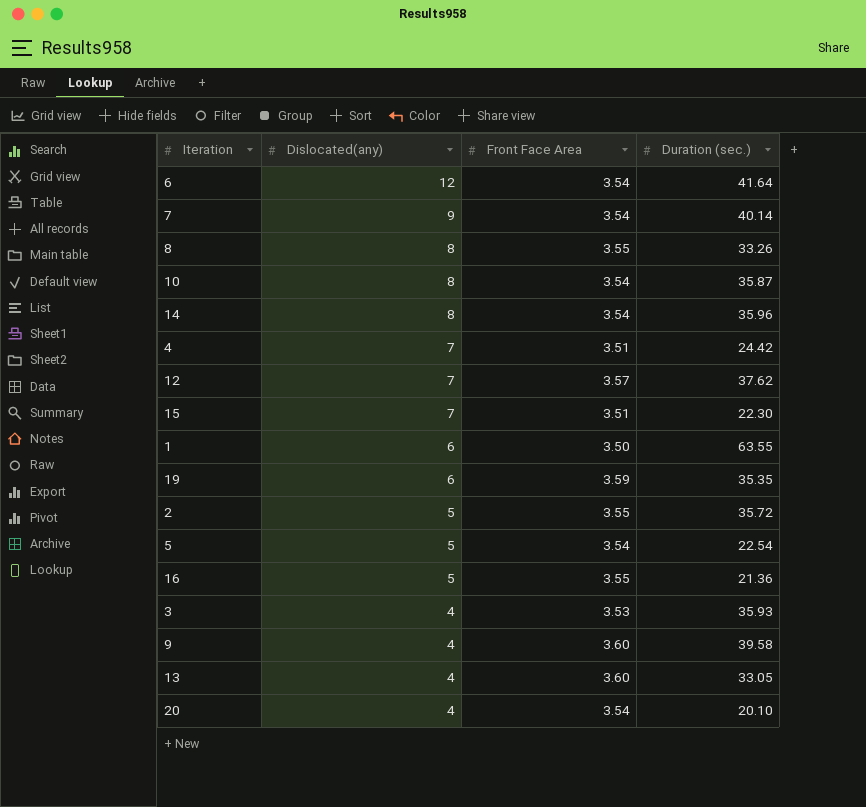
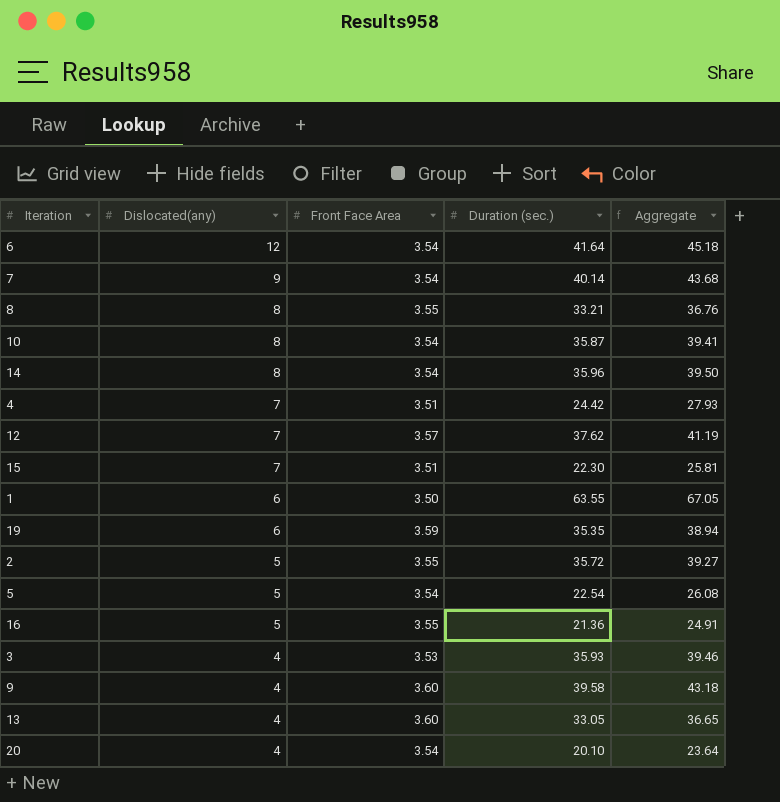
column Aggregate | formula: none -> [Front Face Area] + [Duration (sec.)]
8 | Duration (sec.): 33.26 -> 33.21

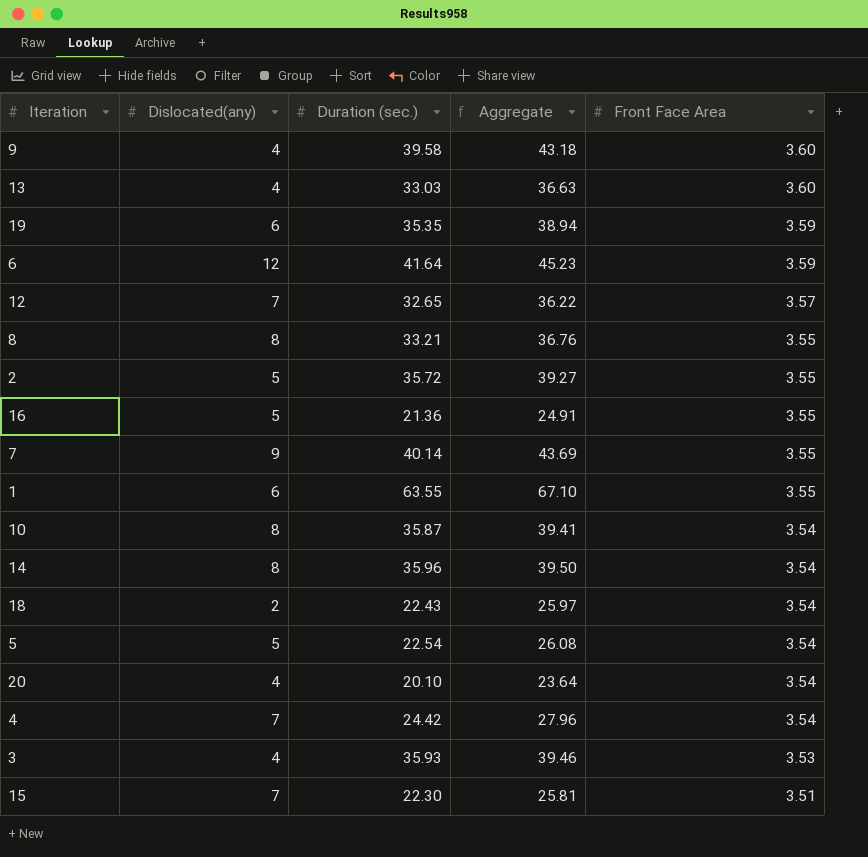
row order: Dislocated(any) descending -> Front Face Area descending
column Front Face Area | position: 3 -> 5
13 | Duration (sec.): 33.05 -> 33.03
13 | Aggregate: 36.65 -> 36.63
6 | Aggregate: 45.18 -> 45.23
6 | Front Face Area: 3.54 -> 3.59
12 | Duration (sec.): 37.62 -> 32.65
12 | Aggregate: 41.19 -> 36.22
7 | Aggregate: 43.68 -> 43.69
7 | Front Face Area: 3.54 -> 3.55
1 | Aggregate: 67.05 -> 67.10
1 | Front Face Area: 3.50 -> 3.55
row 18: none -> 2 | 22.43 | 25.97 | 3.54
4 | Aggregate: 27.93 -> 27.96
4 | Front Face Area: 3.51 -> 3.54

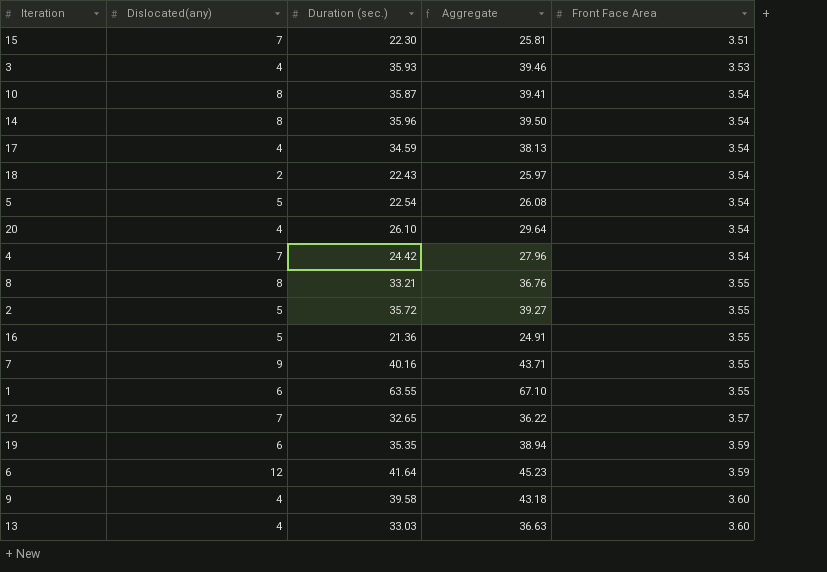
row order: Front Face Area descending -> Front Face Area ascending
row 17: none -> 4 | 34.59 | 38.13 | 3.54
20 | Duration (sec.): 20.10 -> 26.10
20 | Aggregate: 23.64 -> 29.64
7 | Duration (sec.): 40.14 -> 40.16
7 | Aggregate: 43.69 -> 43.71

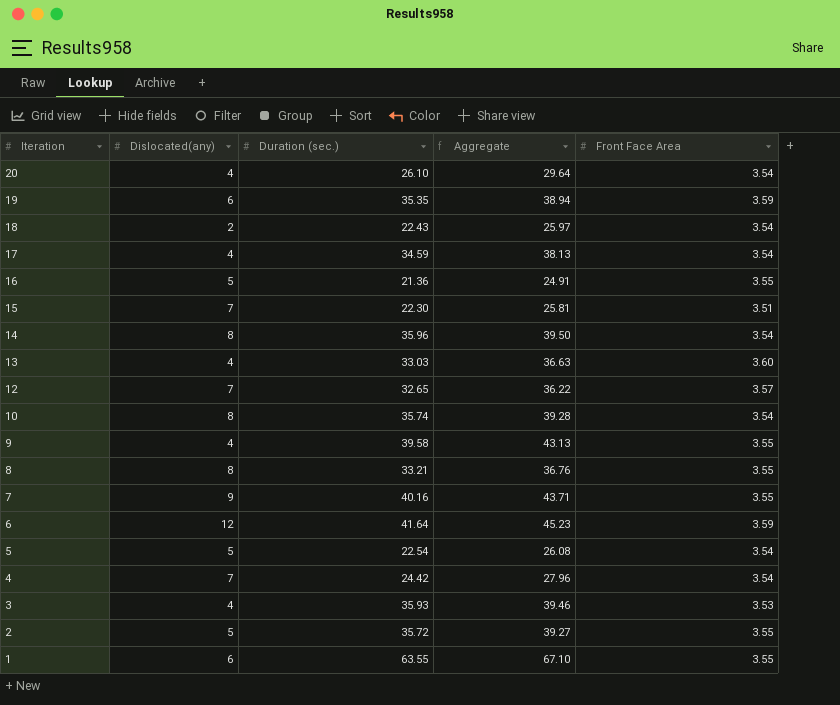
row order: Front Face Area ascending -> Iteration descending
10 | Duration (sec.): 35.87 -> 35.74
10 | Aggregate: 39.41 -> 39.28
9 | Aggregate: 43.18 -> 43.13
9 | Front Face Area: 3.60 -> 3.55

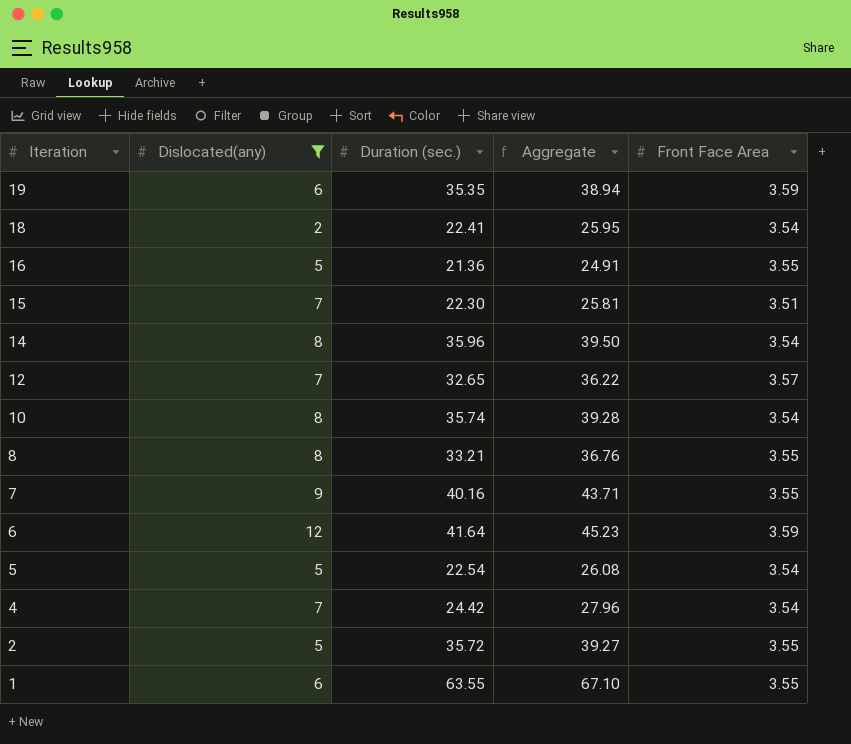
filter: none -> Dislocated(any) != 4
18 | Duration (sec.): 22.43 -> 22.41
18 | Aggregate: 25.97 -> 25.95

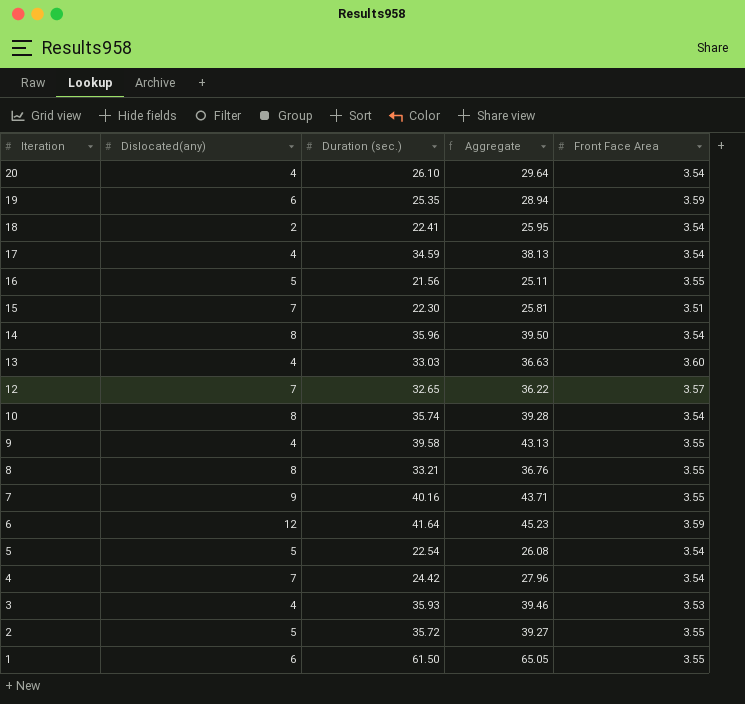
filter: Dislocated(any) != 4 -> none
19 | Duration (sec.): 35.35 -> 25.35
19 | Aggregate: 38.94 -> 28.94
16 | Duration (sec.): 21.36 -> 21.56
16 | Aggregate: 24.91 -> 25.11
1 | Duration (sec.): 63.55 -> 61.50
1 | Aggregate: 67.10 -> 65.05

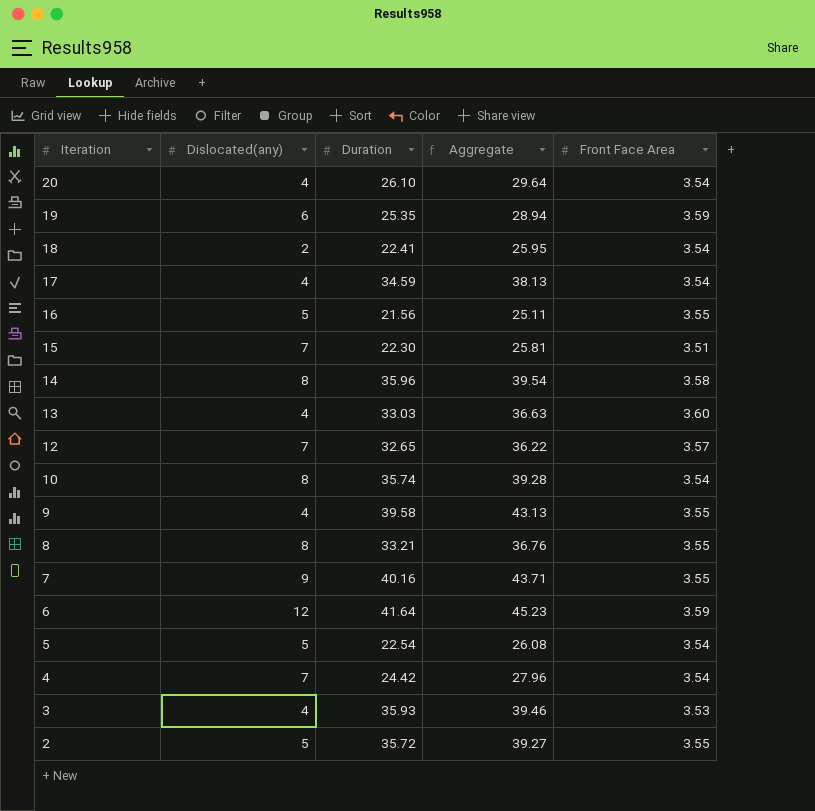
column name: Duration (sec.) -> Duration
row 1: 6 | 61.50 | 65.05 | 3.55 -> none
14 | Aggregate: 39.50 -> 39.54
14 | Front Face Area: 3.54 -> 3.58

